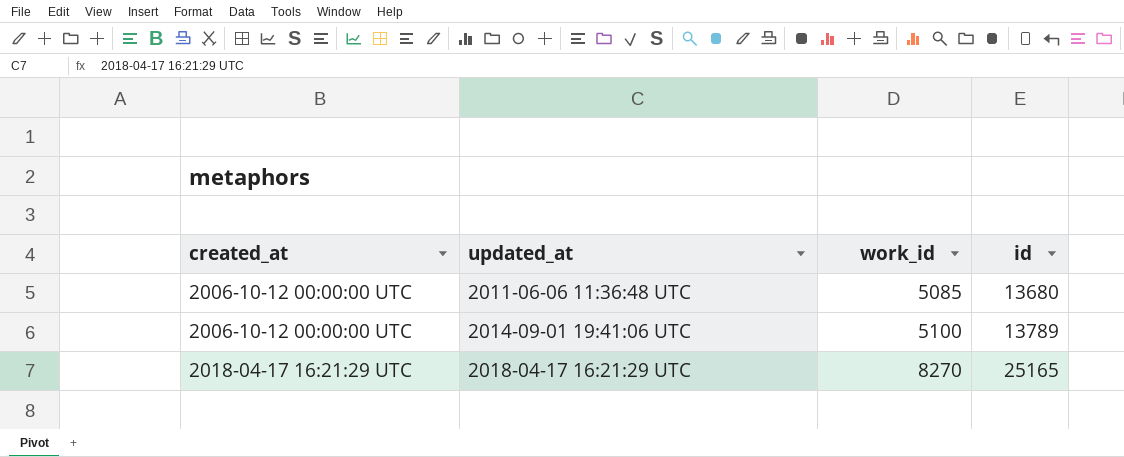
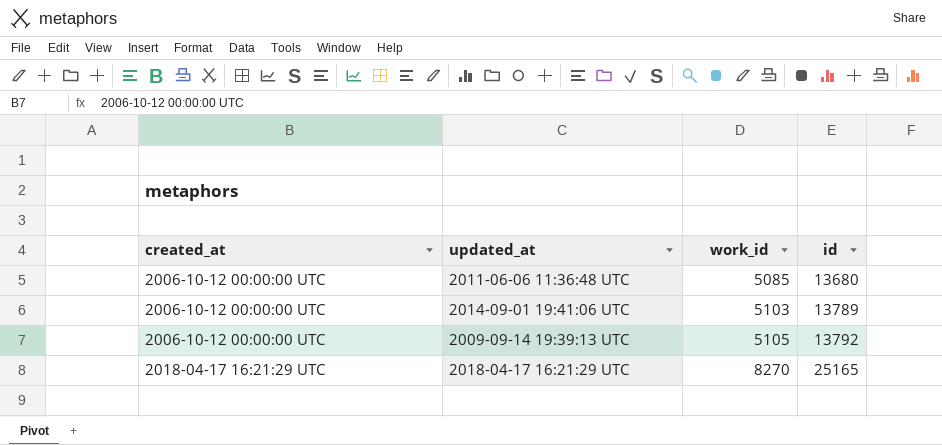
2014-09-01 19:41:06 UTC | work_id: 5100 -> 5103
row 2009-09-14 19:39:13 UTC: none -> 2006-10-12 00:00:00 UTC | 5105 | 13792

